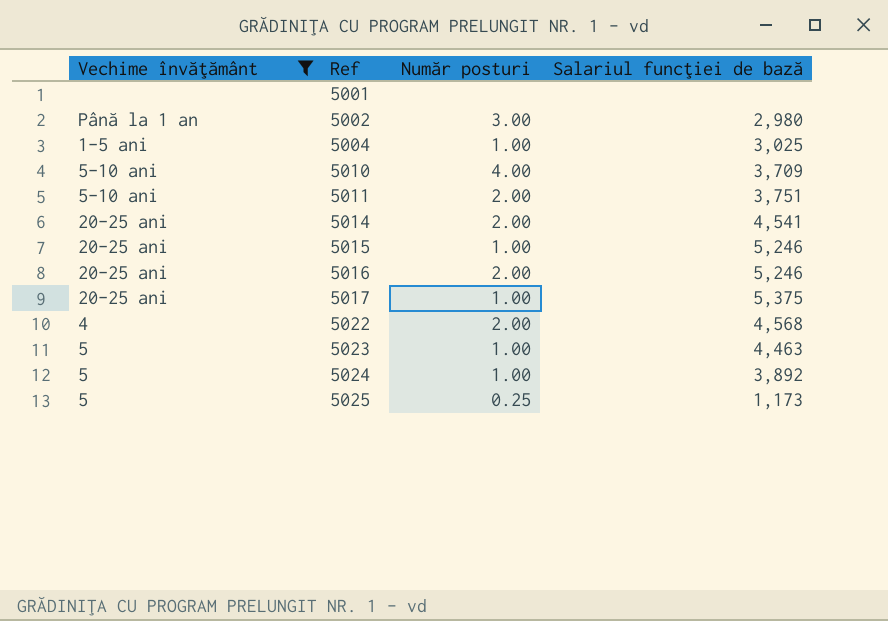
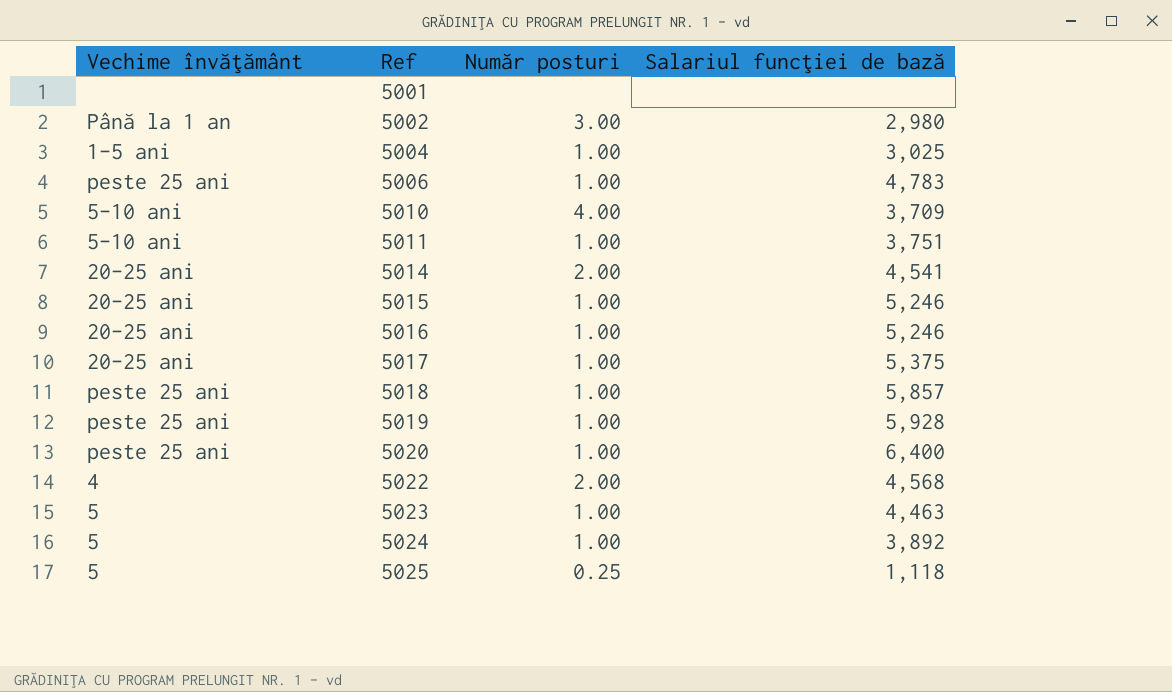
filter: Vechime învăţământ != peste 25 ani -> none
5011 | Număr posturi: 2.00 -> 1.00
5016 | Număr posturi: 2.00 -> 1.00
5025 | Salariul funcţiei de bază: 1,173 -> 1,118

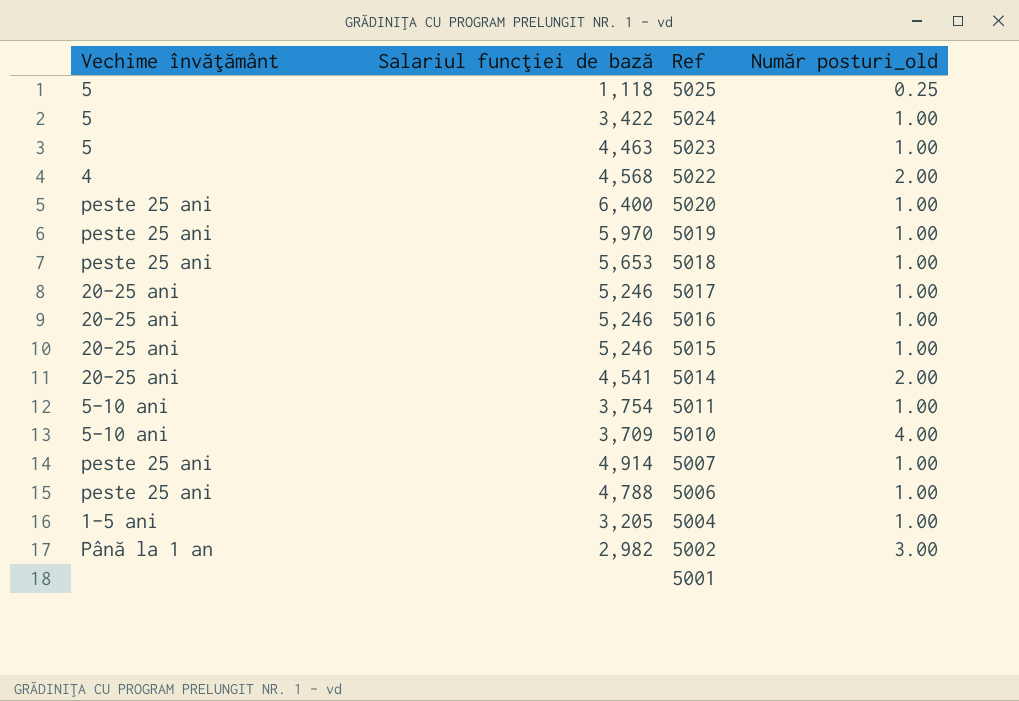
row order: Ref ascending -> Ref descending
column Salariul funcţiei de bază | position: 4 -> 2
column name: Număr posturi -> Număr posturi_old
5024 | Salariul funcţiei de bază: 3,892 -> 3,422
5019 | Salariul funcţiei de bază: 5,928 -> 5,970
5018 | Salariul funcţiei de bază: 5,857 -> 5,653
5017 | Salariul funcţiei de bază: 5,375 -> 5,246
5011 | Salariul funcţiei de bază: 3,751 -> 3,754
row 5007: none -> peste 25 ani | 4,914 | 1.00
5006 | Salariul funcţiei de bază: 4,783 -> 4,788
5004 | Salariul funcţiei de bază: 3,025 -> 3,205
5002 | Salariul funcţiei de bază: 2,980 -> 2,982

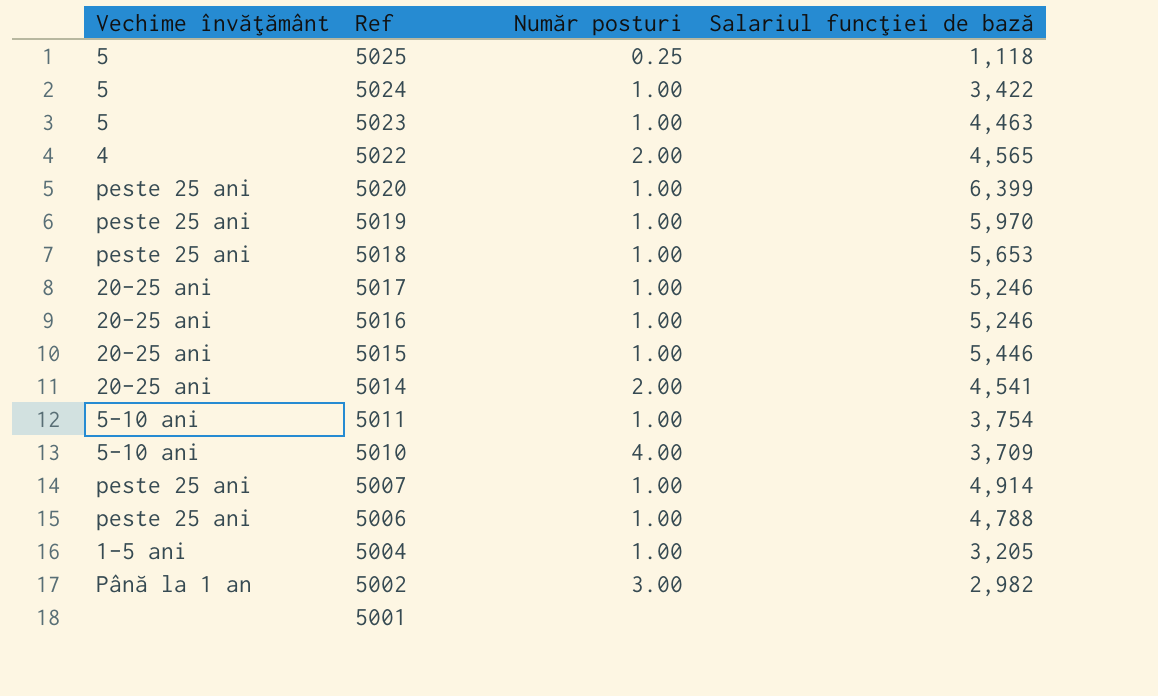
column name: Număr posturi_old -> Număr posturi
column Salariul funcţiei de bază | position: 2 -> 4
5022 | Salariul funcţiei de bază: 4,568 -> 4,565
5020 | Salariul funcţiei de bază: 6,400 -> 6,399
5015 | Salariul funcţiei de bază: 5,246 -> 5,446

